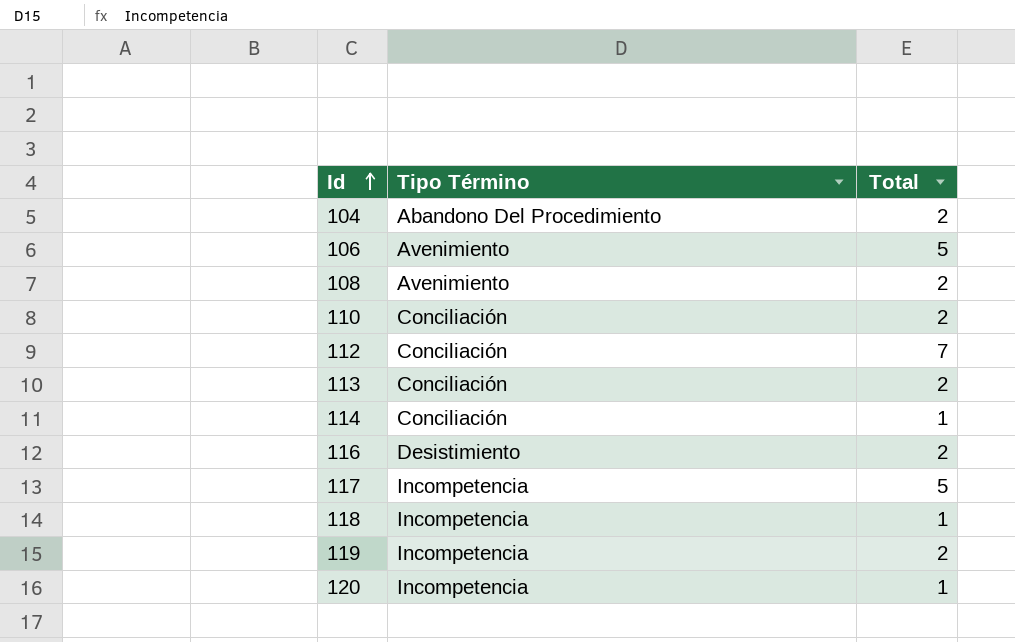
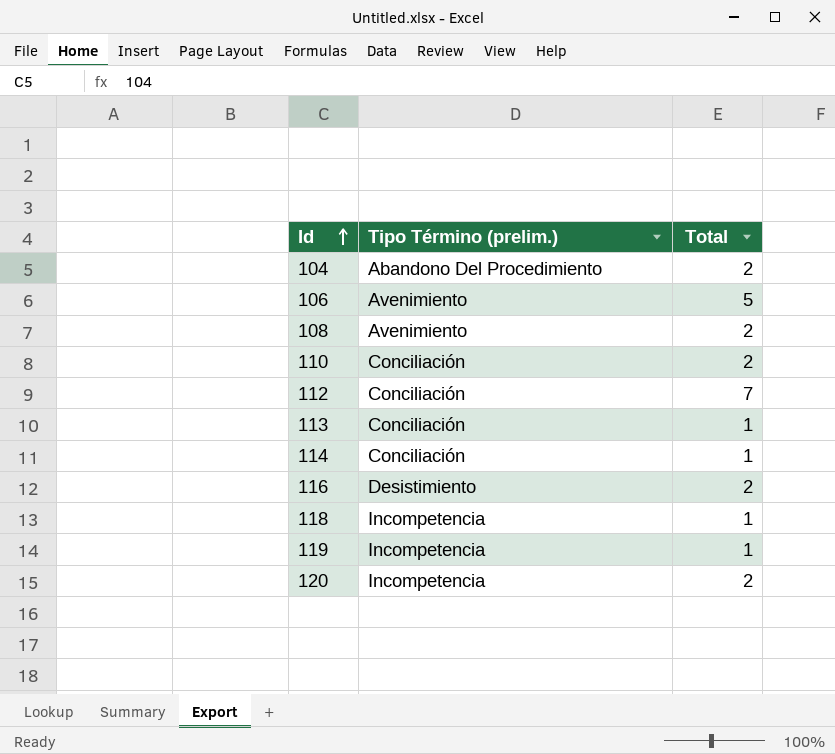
column name: Tipo Término -> Tipo Término (prelim.)
row 117: Incompetencia | 5 -> none
113 | Total: 2 -> 1
119 | Total: 2 -> 1
120 | Total: 1 -> 2

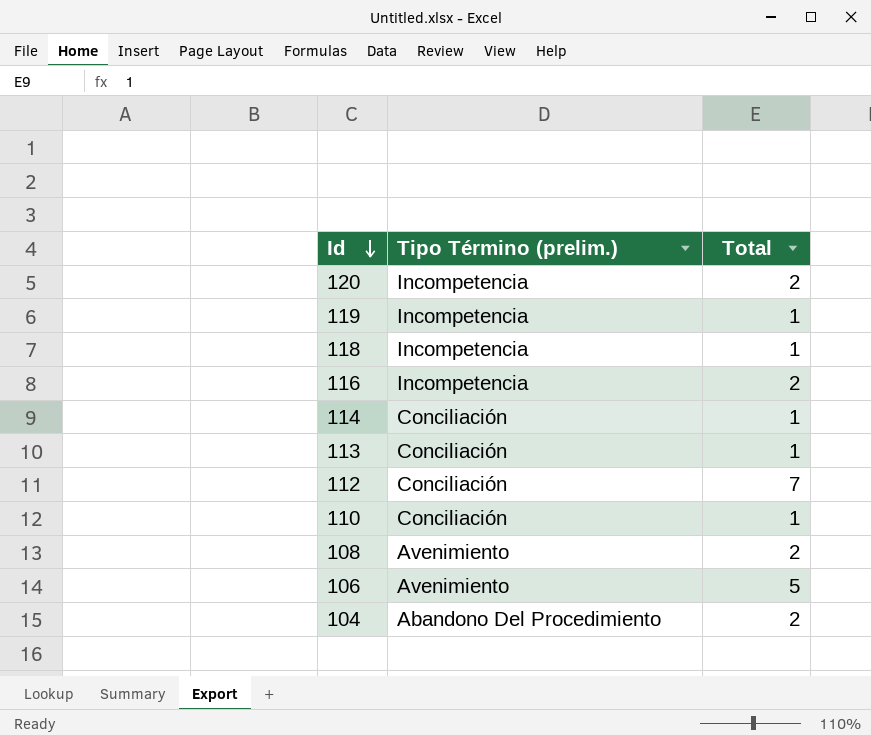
row order: Id ascending -> Id descending
116 | Tipo Término (prelim.): Desistimiento -> Incompetencia
110 | Total: 2 -> 1

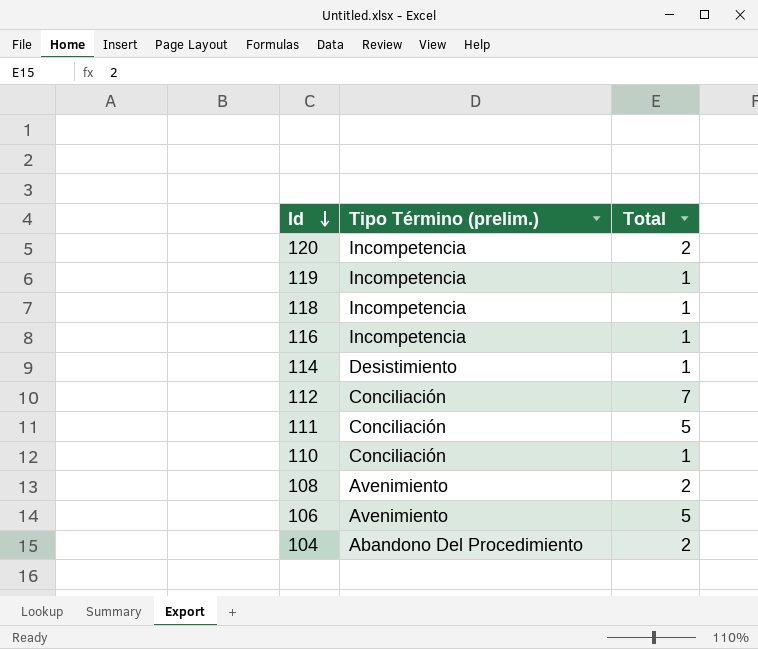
row 113: Conciliación | 1 -> none
116 | Total: 2 -> 1
114 | Tipo Término (prelim.): Conciliación -> Desistimiento
row 111: none -> Conciliación | 5

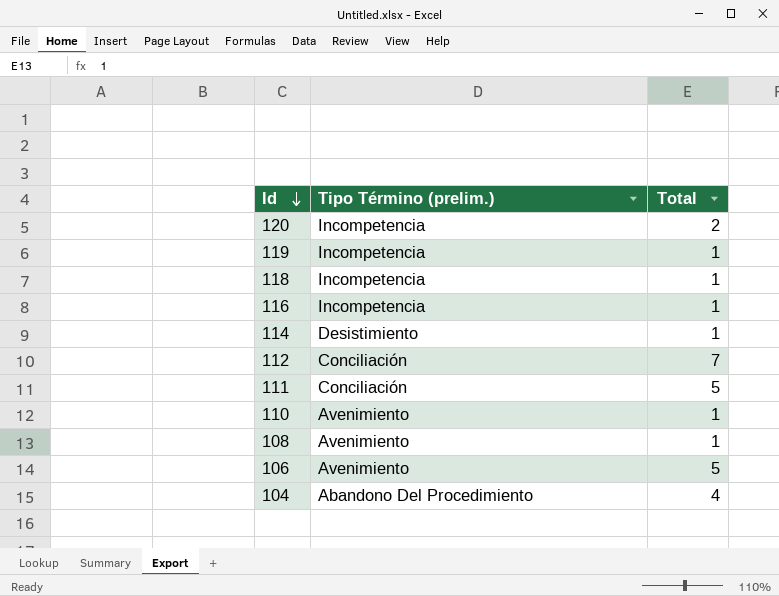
110 | Tipo Término (prelim.): Conciliación -> Avenimiento
108 | Total: 2 -> 1
104 | Total: 2 -> 4

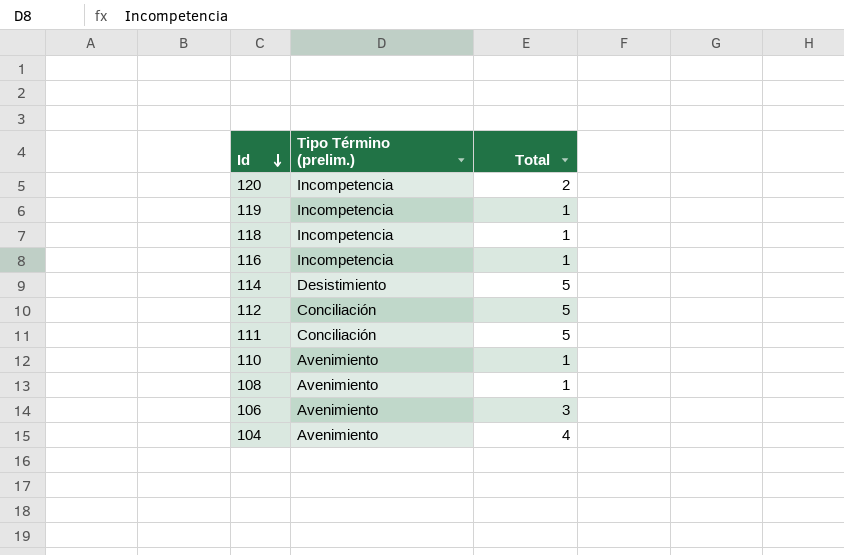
114 | Total: 1 -> 5
112 | Total: 7 -> 5
106 | Total: 5 -> 3
104 | Tipo Término (prelim.): Abandono Del Procedimiento -> Avenimiento

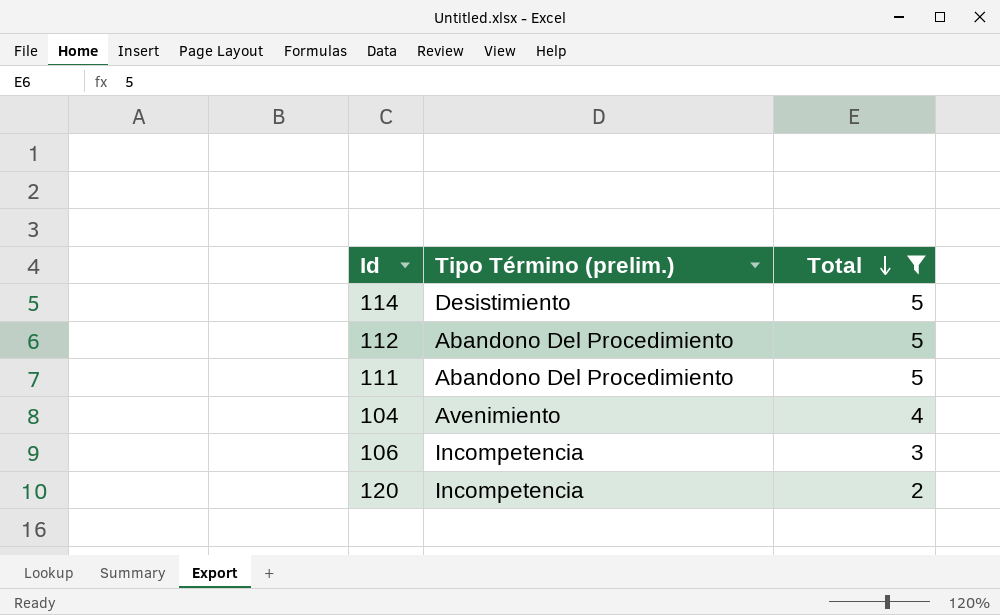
filter: none -> Total != 1
row order: Id descending -> Total descending
112 | Tipo Término (prelim.): Conciliación -> Abandono Del Procedimiento
111 | Tipo Término (prelim.): Conciliación -> Abandono Del Procedimiento
106 | Tipo Término (prelim.): Avenimiento -> Incompetencia

